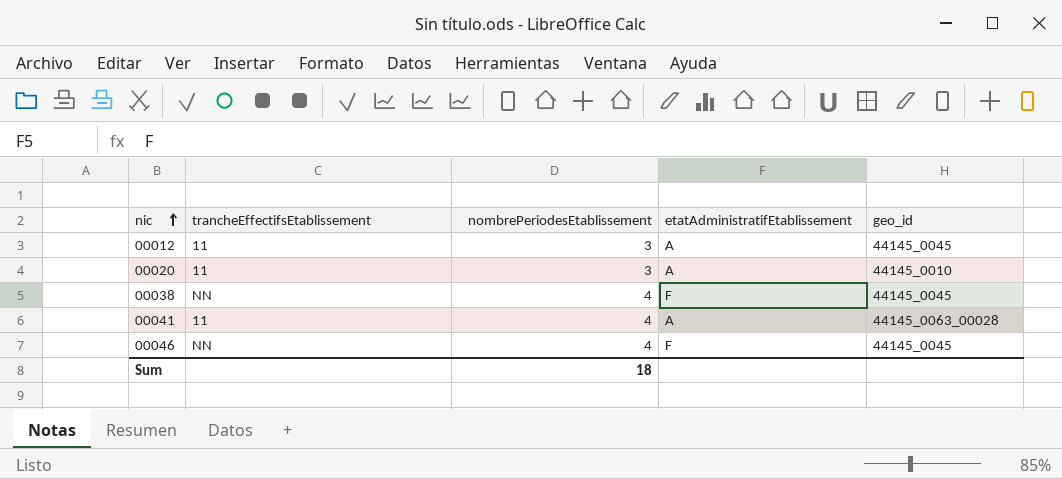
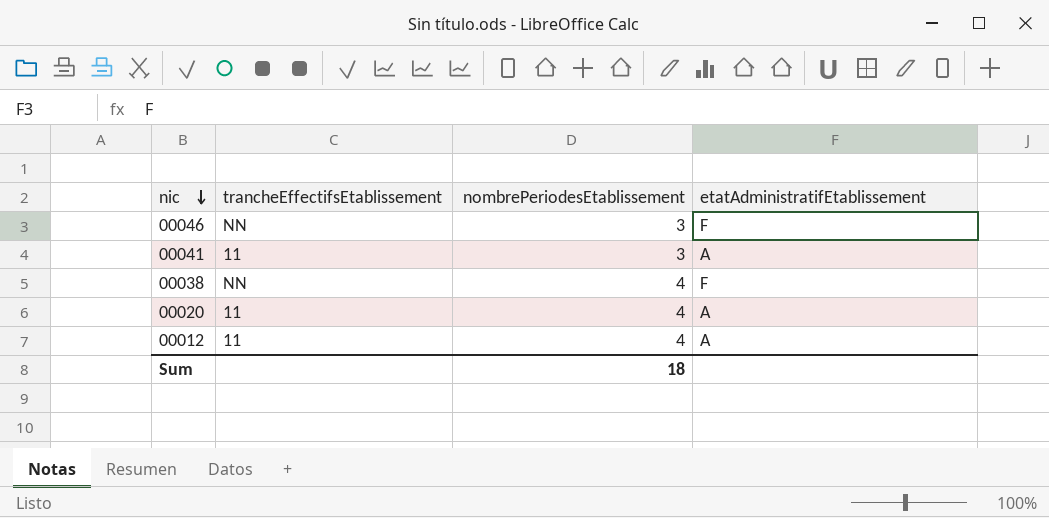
row order: nic ascending -> nic descending
column geo_id | position: 5 -> none
00046 | nombrePeriodesEtablissement: 4 -> 3
00041 | nombrePeriodesEtablissement: 4 -> 3
00020 | nombrePeriodesEtablissement: 3 -> 4
00012 | nombrePeriodesEtablissement: 3 -> 4

